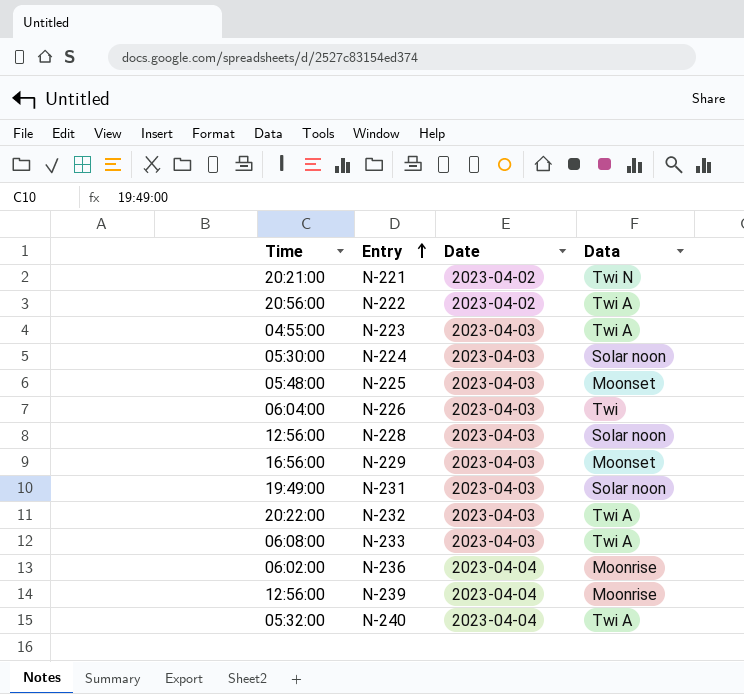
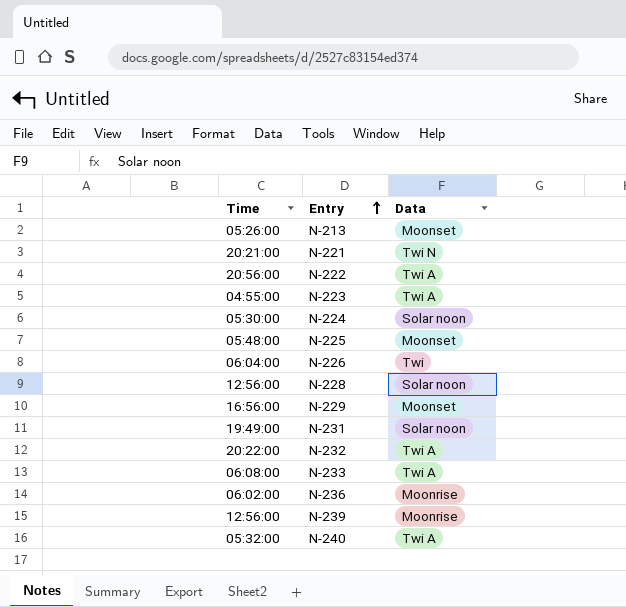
column Date | position: 3 -> none
row N-213: none -> 05:26:00 | Moonset

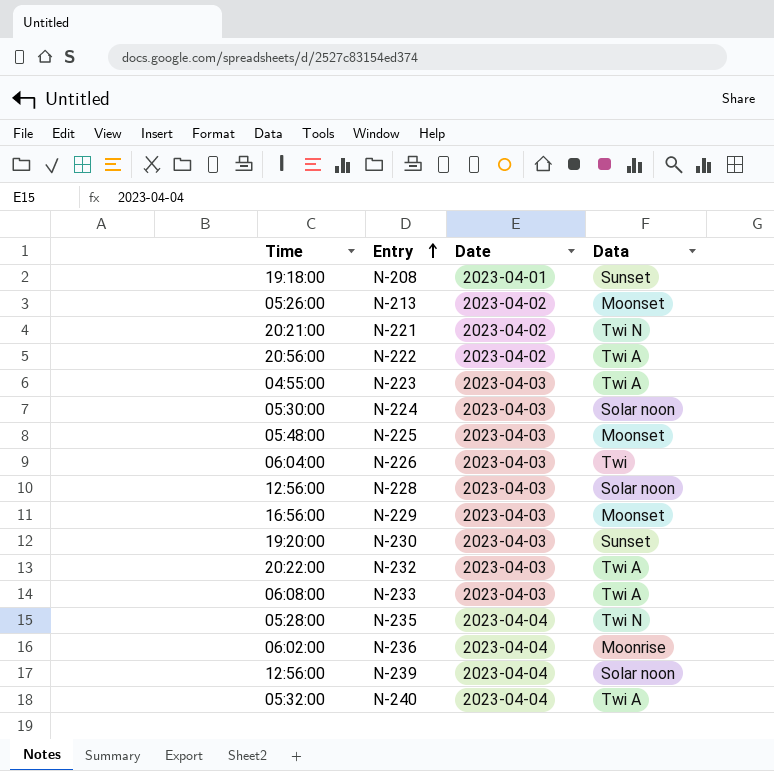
column Date | position: none -> 3
row N-231: 19:49:00 | Solar noon -> none
row N-208: none -> 19:18:00 | 2023-04-01 | Sunset
row N-230: none -> 19:20:00 | 2023-04-03 | Sunset
row N-235: none -> 05:28:00 | 2023-04-04 | Twi N
N-239 | Data: Moonrise -> Solar noon

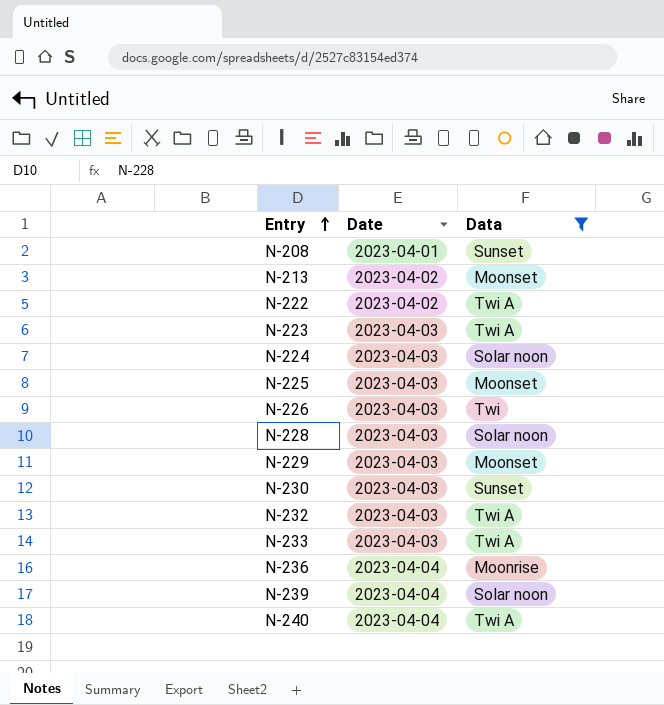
filter: none -> Data != Twi N
column Time | position: 1 -> none

